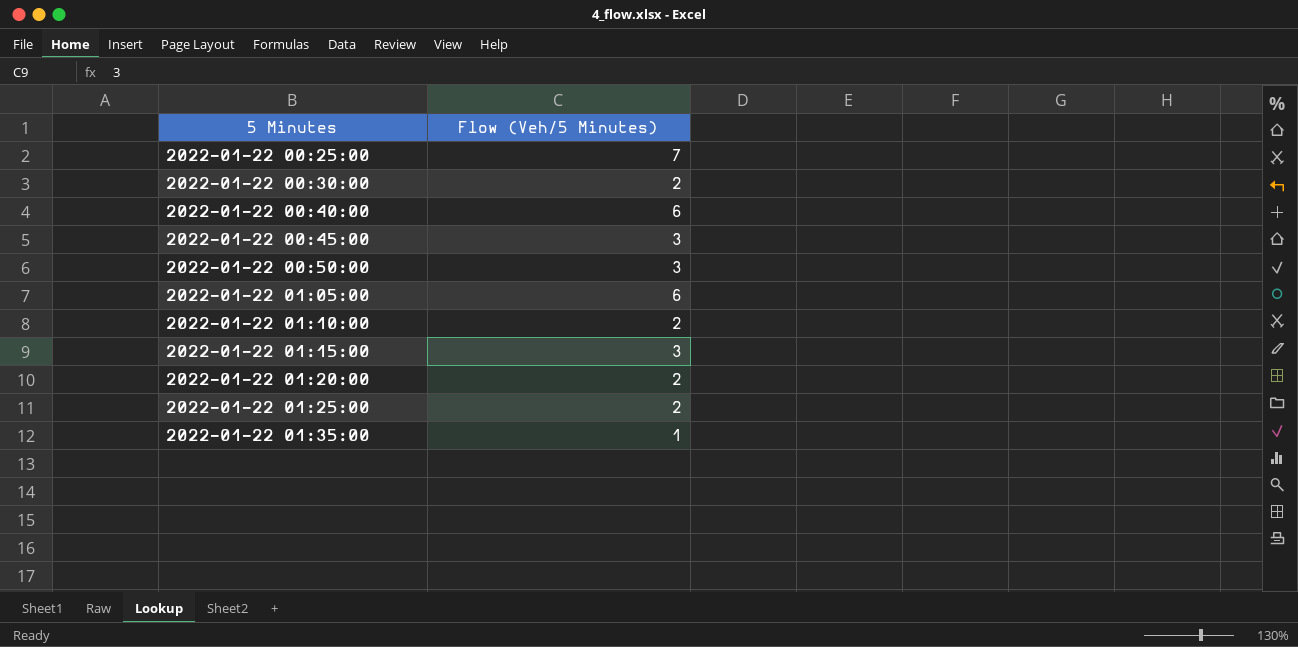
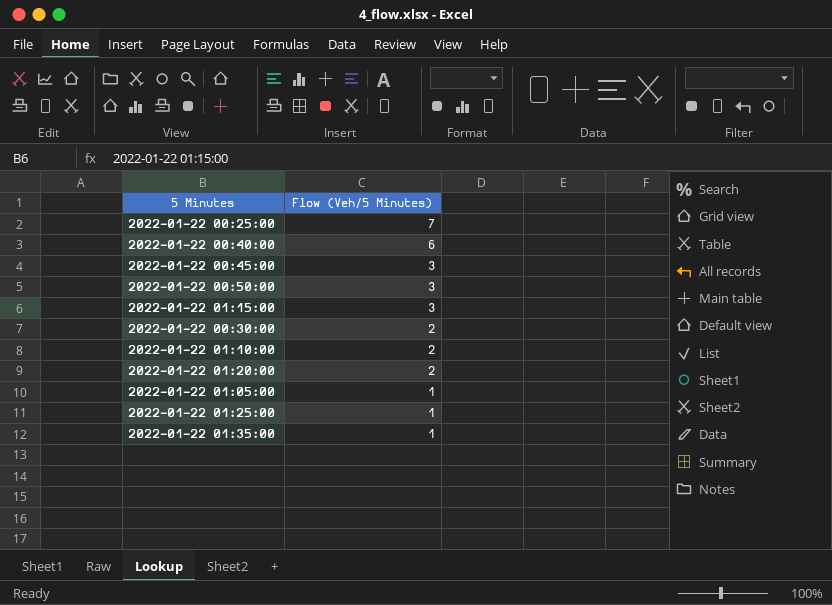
row order: 5 Minutes ascending -> Flow (Veh/5 Minutes) descending
2022-01-22 01:05:00 | Flow (Veh/5 Minutes): 6 -> 1
2022-01-22 01:25:00 | Flow (Veh/5 Minutes): 2 -> 1

